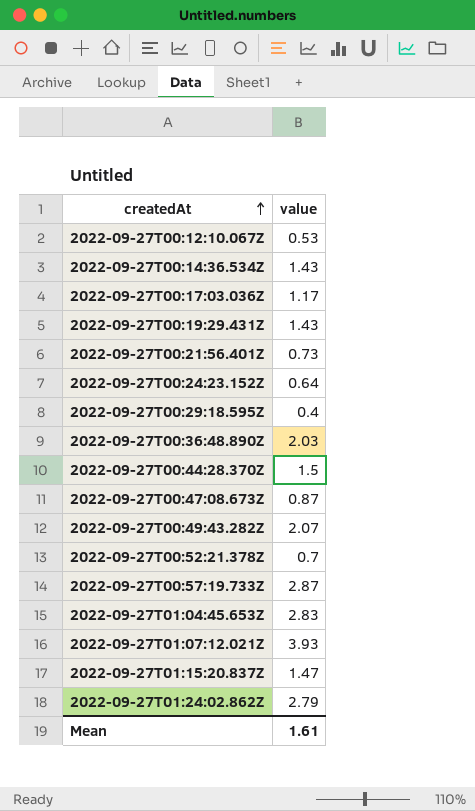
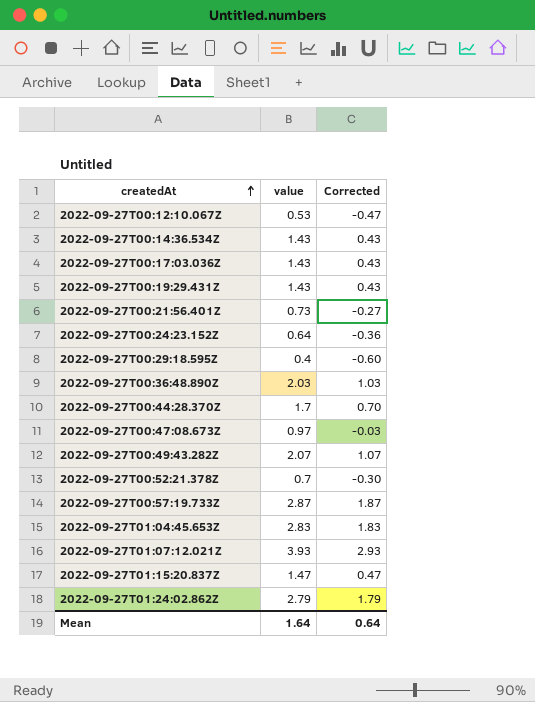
column Corrected | formula: none -> [value] - 1
2022-09-27T00:17:03.036Z | value: 1.17 -> 1.43
2022-09-27T00:44:28.370Z | value: 1.5 -> 1.7
2022-09-27T00:47:08.673Z | value: 0.87 -> 0.97
Mean | value: 1.61 -> 1.64

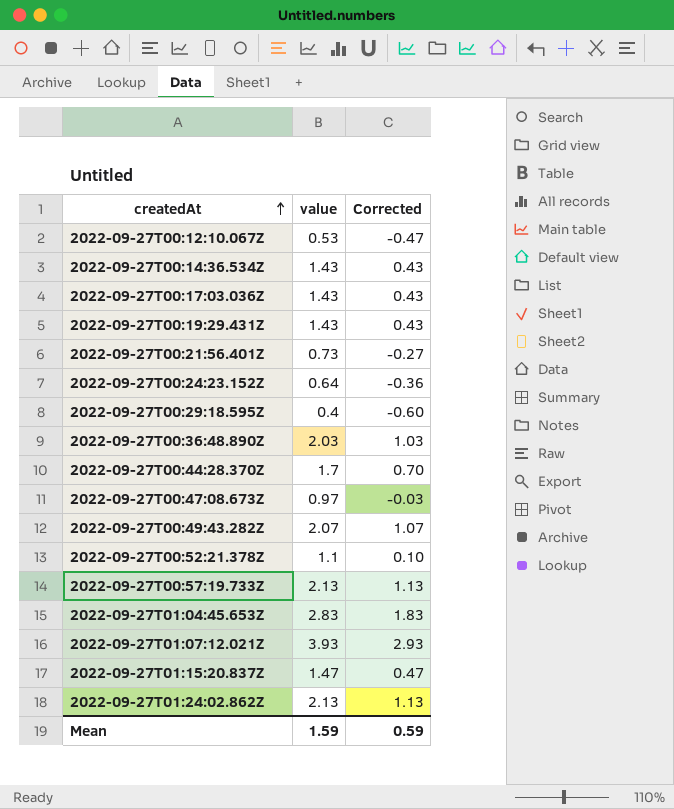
2022-09-27T00:52:21.378Z | value: 0.7 -> 1.1
2022-09-27T00:52:21.378Z | Corrected: -0.30 -> 0.10
2022-09-27T00:57:19.733Z | value: 2.87 -> 2.13
2022-09-27T00:57:19.733Z | Corrected: 1.87 -> 1.13
2022-09-27T01:24:02.862Z | value: 2.79 -> 2.13
2022-09-27T01:24:02.862Z | Corrected: 1.79 -> 1.13
Mean | value: 1.64 -> 1.59
Mean | Corrected: 0.64 -> 0.59

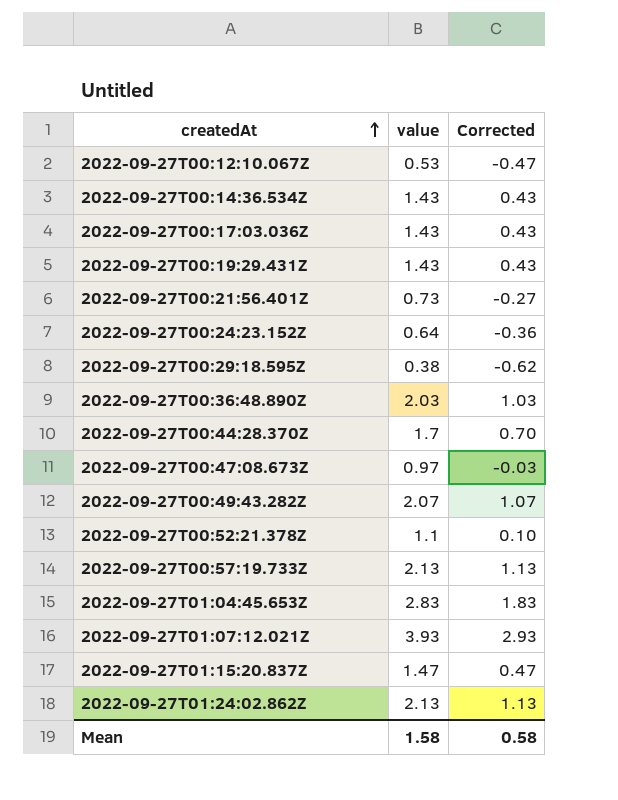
2022-09-27T00:29:18.595Z | value: 0.4 -> 0.38
2022-09-27T00:29:18.595Z | Corrected: -0.60 -> -0.62
Mean | value: 1.59 -> 1.58
Mean | Corrected: 0.59 -> 0.58

